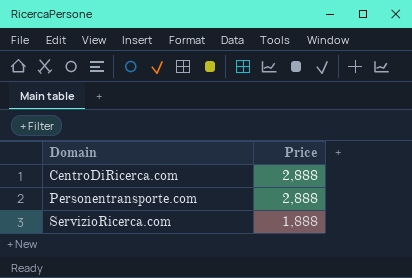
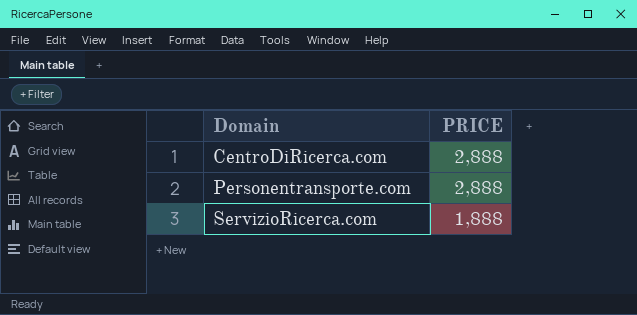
column name: Price -> PRICE

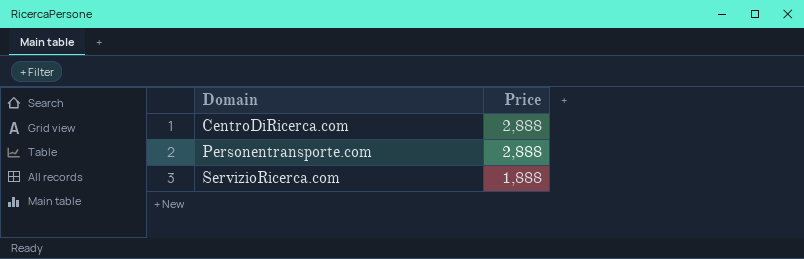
column name: PRICE -> Price

